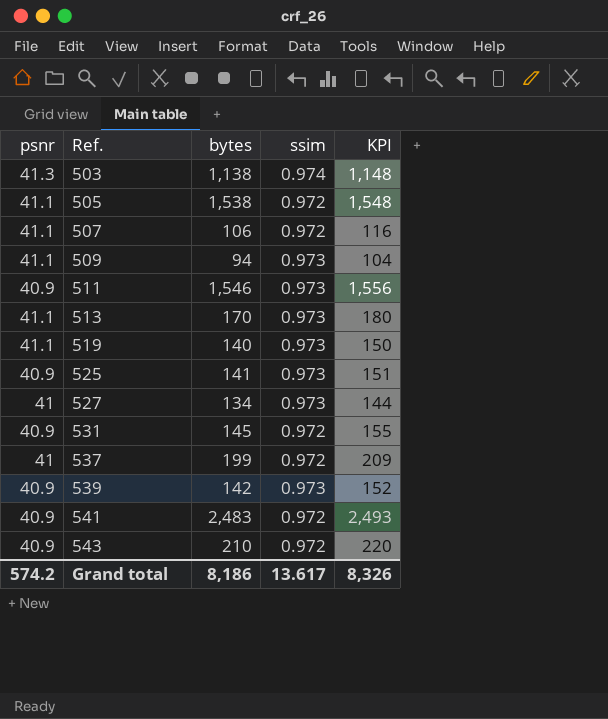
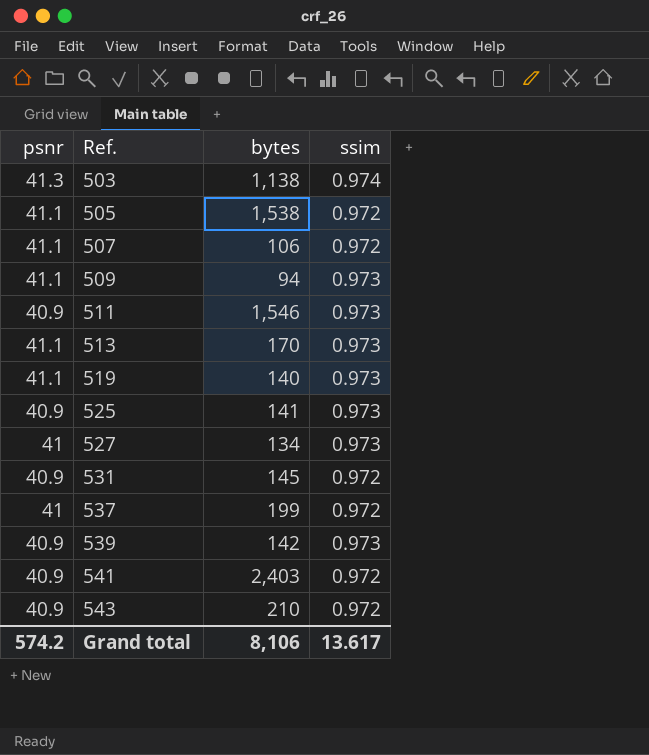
column KPI | formula: [bytes] + 10 -> none
541 | bytes: 2,483 -> 2,403
Grand total | bytes: 8,186 -> 8,106

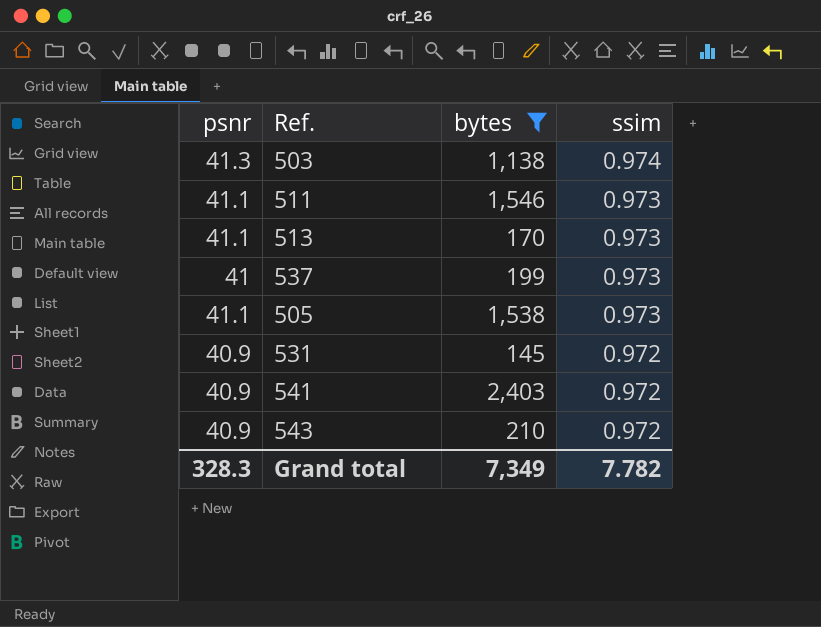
filter: none -> bytes >= 145
row order: Ref. ascending -> ssim descending
511 | psnr: 40.9 -> 41.1
537 | ssim: 0.972 -> 0.973
505 | ssim: 0.972 -> 0.973
Grand total | psnr: 574.2 -> 328.3
Grand total | bytes: 8,106 -> 7,349
Grand total | ssim: 13.617 -> 7.782

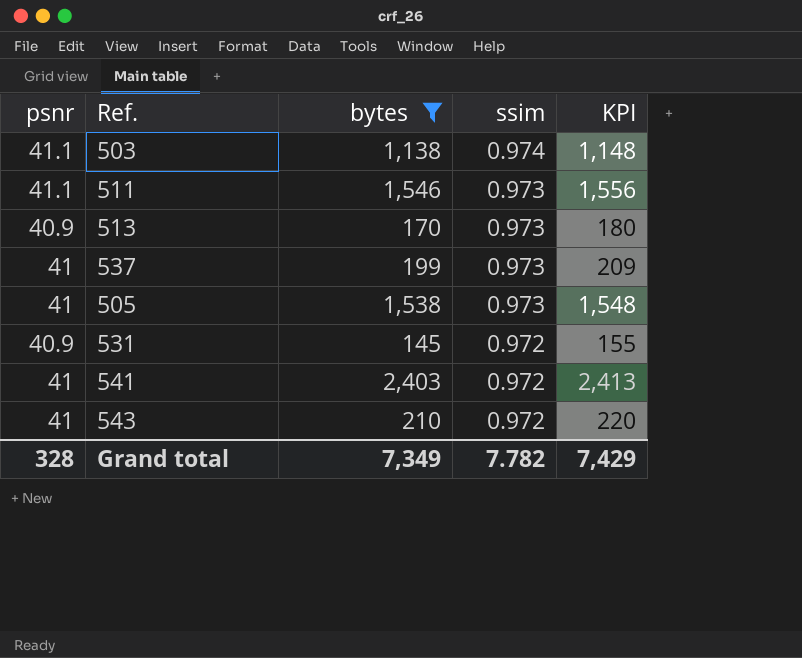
column KPI | formula: none -> [bytes] + 10
503 | psnr: 41.3 -> 41.1
513 | psnr: 41.1 -> 40.9
505 | psnr: 41.1 -> 41
541 | psnr: 40.9 -> 41
543 | psnr: 40.9 -> 41
Grand total | psnr: 328.3 -> 328

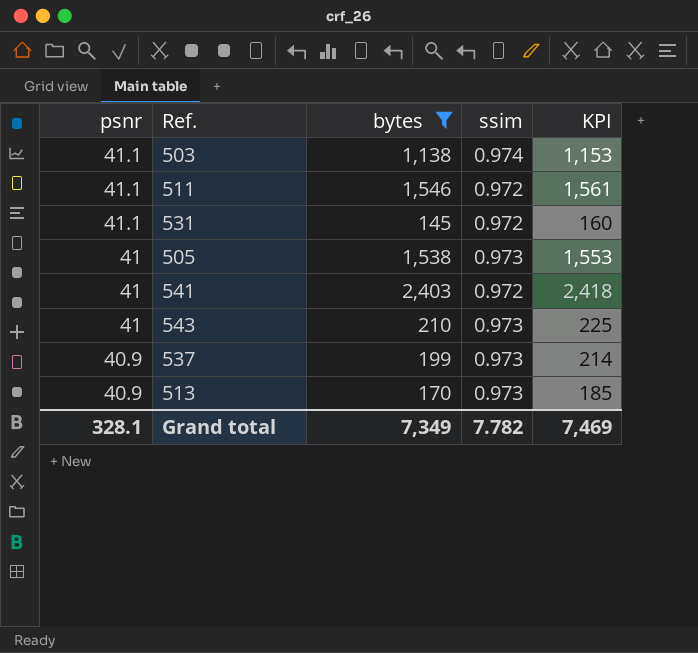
row order: ssim descending -> psnr descending
column KPI | formula: [bytes] + 10 -> [bytes] + 15
511 | ssim: 0.973 -> 0.972
531 | psnr: 40.9 -> 41.1
543 | ssim: 0.972 -> 0.973
537 | psnr: 41 -> 40.9
Grand total | psnr: 328 -> 328.1
Grand total | KPI: 7,429 -> 7,469

